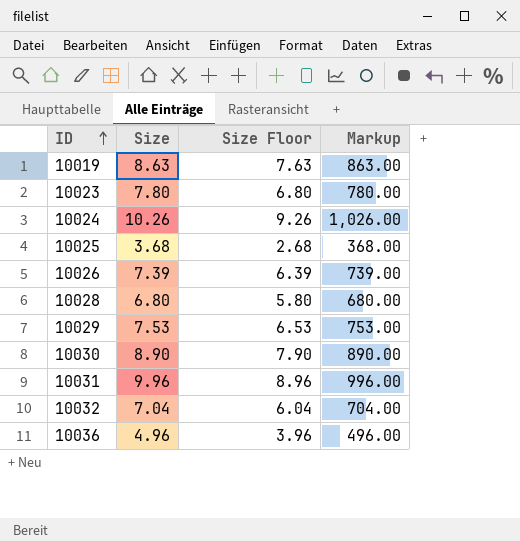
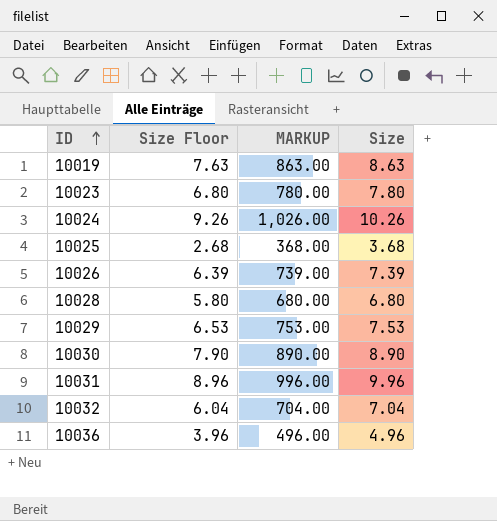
column name: Markup -> MARKUP
column Size | position: 2 -> 4

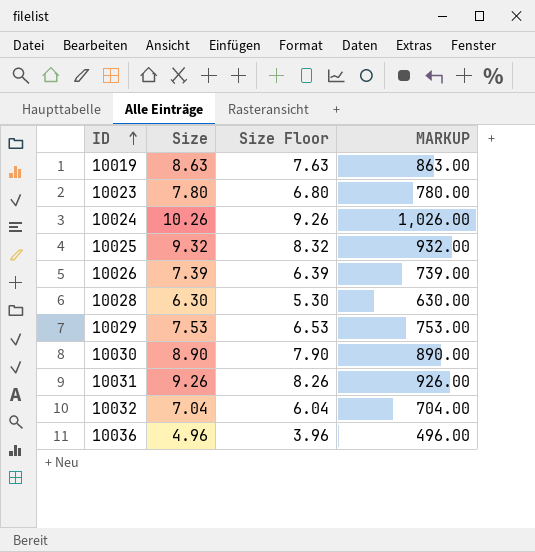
column Size | position: 4 -> 2
10025 | Size: 3.68 -> 9.32
10025 | Size Floor: 2.68 -> 8.32
10025 | MARKUP: 368.00 -> 932.00
10028 | Size: 6.80 -> 6.30
10028 | Size Floor: 5.80 -> 5.30
10028 | MARKUP: 680.00 -> 630.00
10031 | Size: 9.96 -> 9.26
10031 | Size Floor: 8.96 -> 8.26
10031 | MARKUP: 996.00 -> 926.00

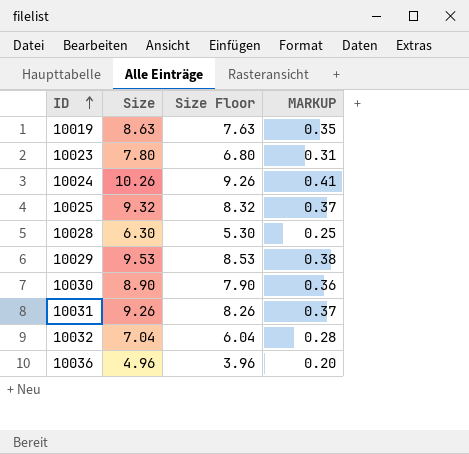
column MARKUP | formula: [Size] * 100 -> [Size] * 0.04
row 10026: 7.39 | 6.39 | 739.00 -> none
10029 | Size: 7.53 -> 9.53
10029 | Size Floor: 6.53 -> 8.53

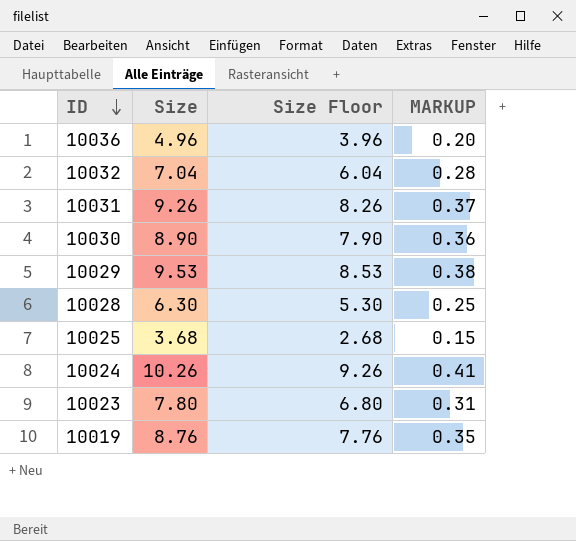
row order: ID ascending -> ID descending
10025 | Size: 9.32 -> 3.68
10025 | Size Floor: 8.32 -> 2.68
10025 | MARKUP: 0.37 -> 0.15
10019 | Size: 8.63 -> 8.76
10019 | Size Floor: 7.63 -> 7.76

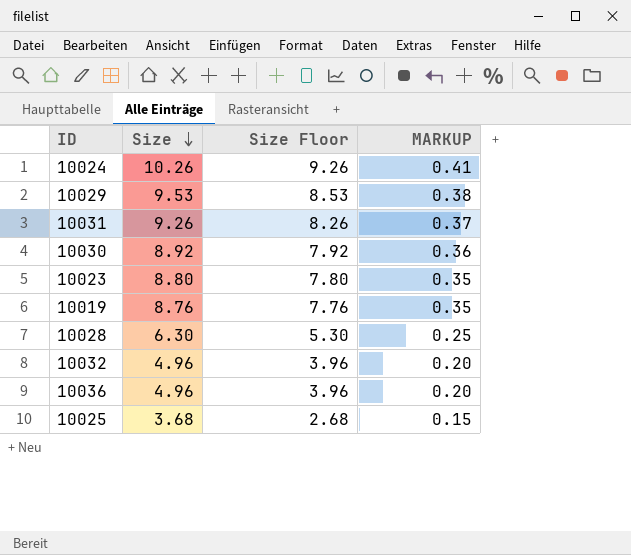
row order: ID descending -> Size descending
10030 | Size: 8.90 -> 8.92
10030 | Size Floor: 7.90 -> 7.92
10023 | Size: 7.80 -> 8.80
10023 | Size Floor: 6.80 -> 7.80
10023 | MARKUP: 0.31 -> 0.35
10032 | Size: 7.04 -> 4.96
10032 | Size Floor: 6.04 -> 3.96
10032 | MARKUP: 0.28 -> 0.20

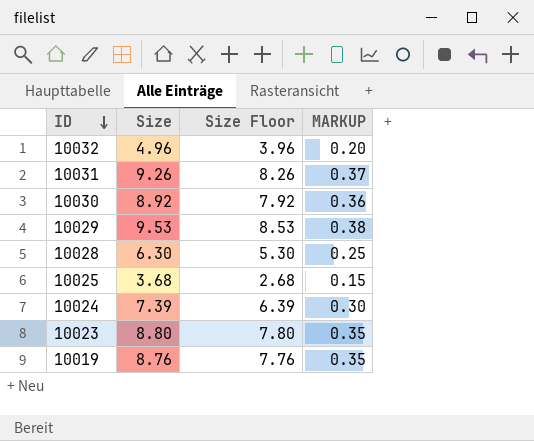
row order: Size descending -> ID descending
row 10036: 4.96 | 3.96 | 0.20 -> none
10024 | Size: 10.26 -> 7.39
10024 | Size Floor: 9.26 -> 6.39
10024 | MARKUP: 0.41 -> 0.30

